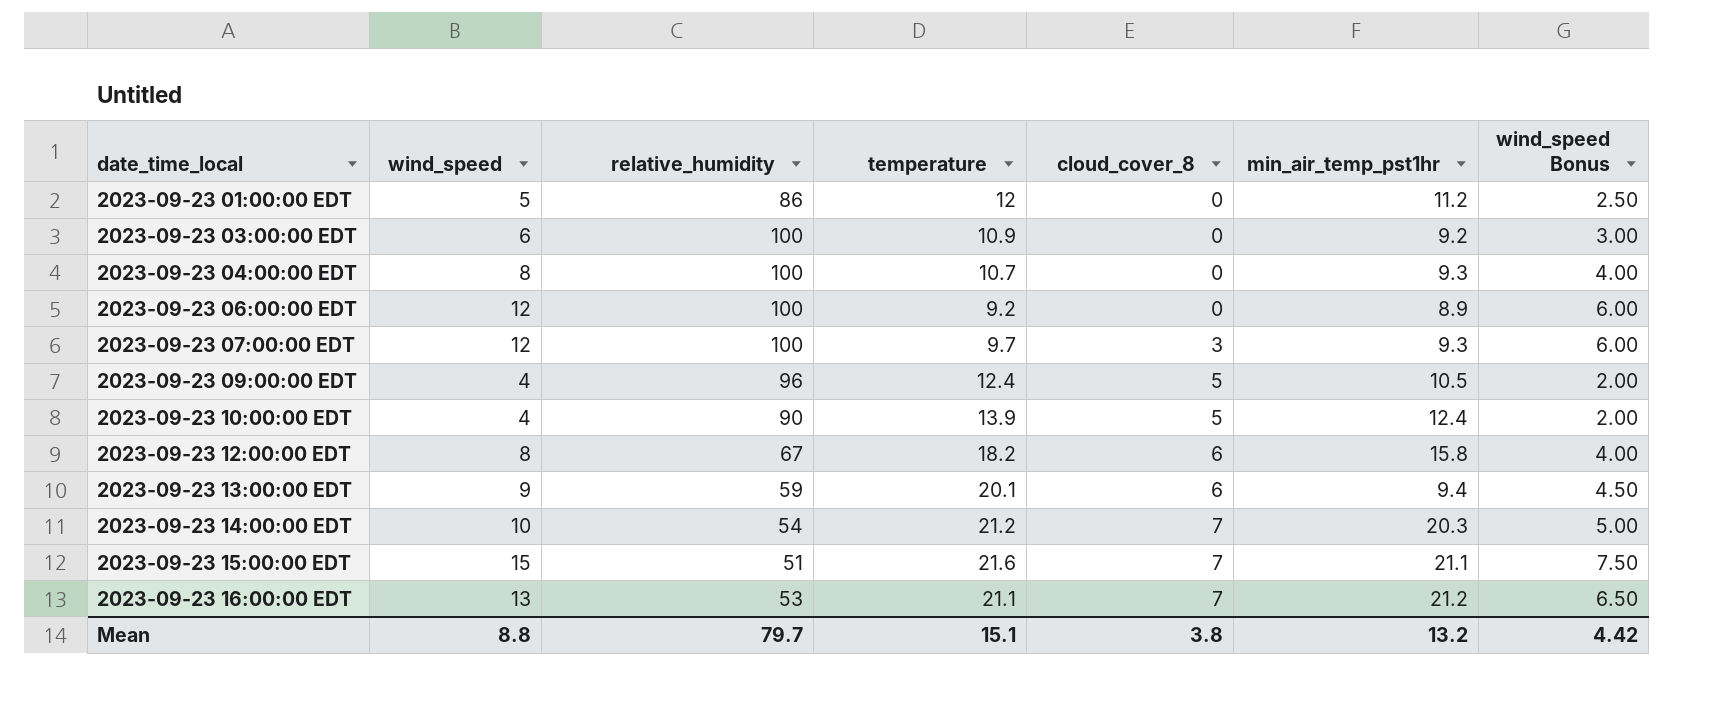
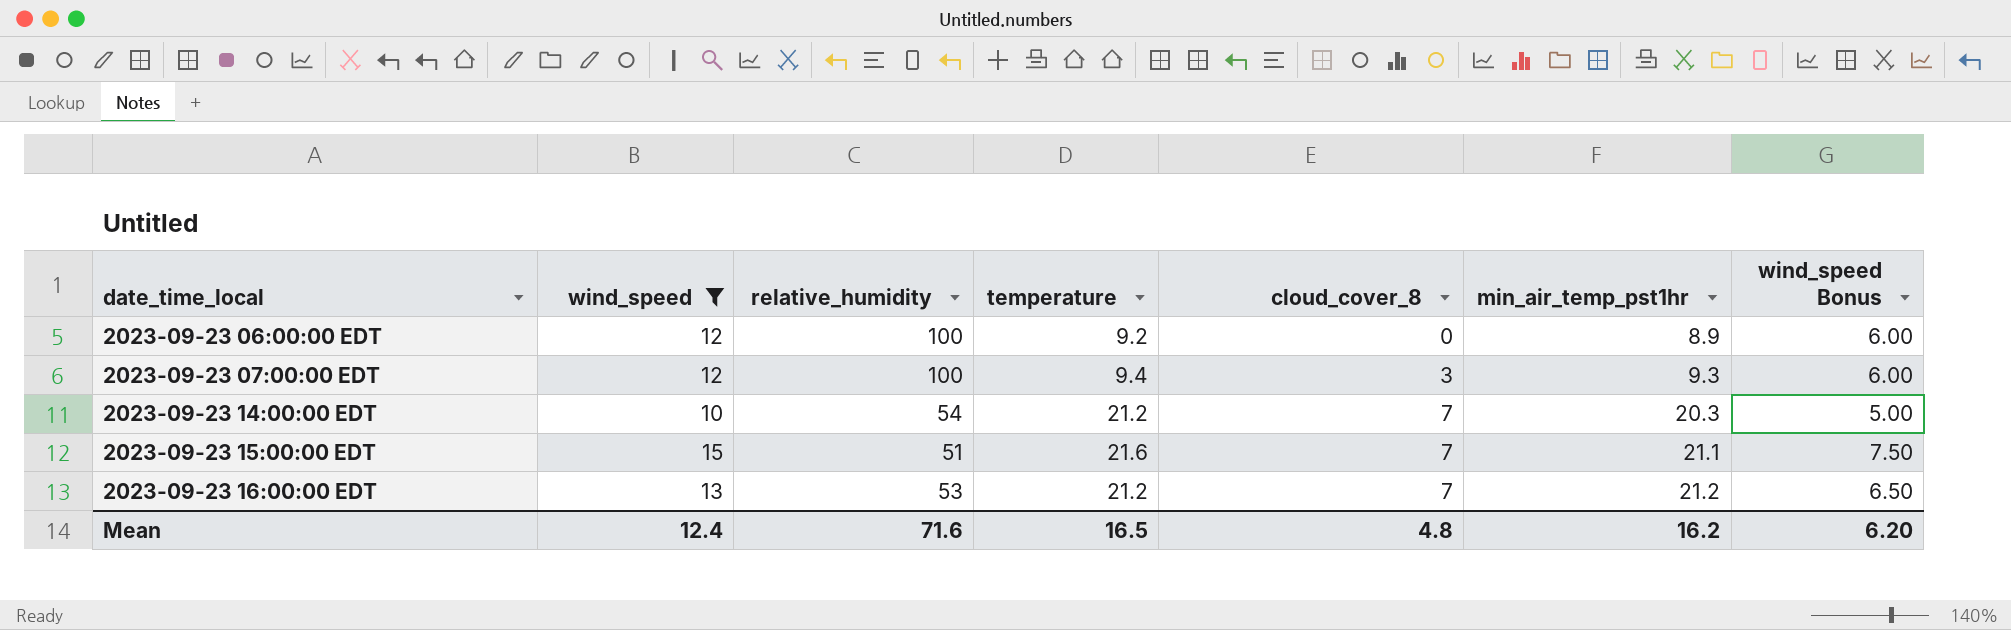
filter: none -> wind_speed >= 10
2023-09-23 07:00:00 EDT | temperature: 9.7 -> 9.4
2023-09-23 16:00:00 EDT | temperature: 21.1 -> 21.2
Mean | wind_speed: 8.8 -> 12.4
Mean | relative_humidity: 79.7 -> 71.6
Mean | temperature: 15.1 -> 16.5
Mean | cloud_cover_8: 3.8 -> 4.8
Mean | min_air_temp_pst1hr: 13.2 -> 16.2
Mean | wind_speed Bonus: 4.42 -> 6.20

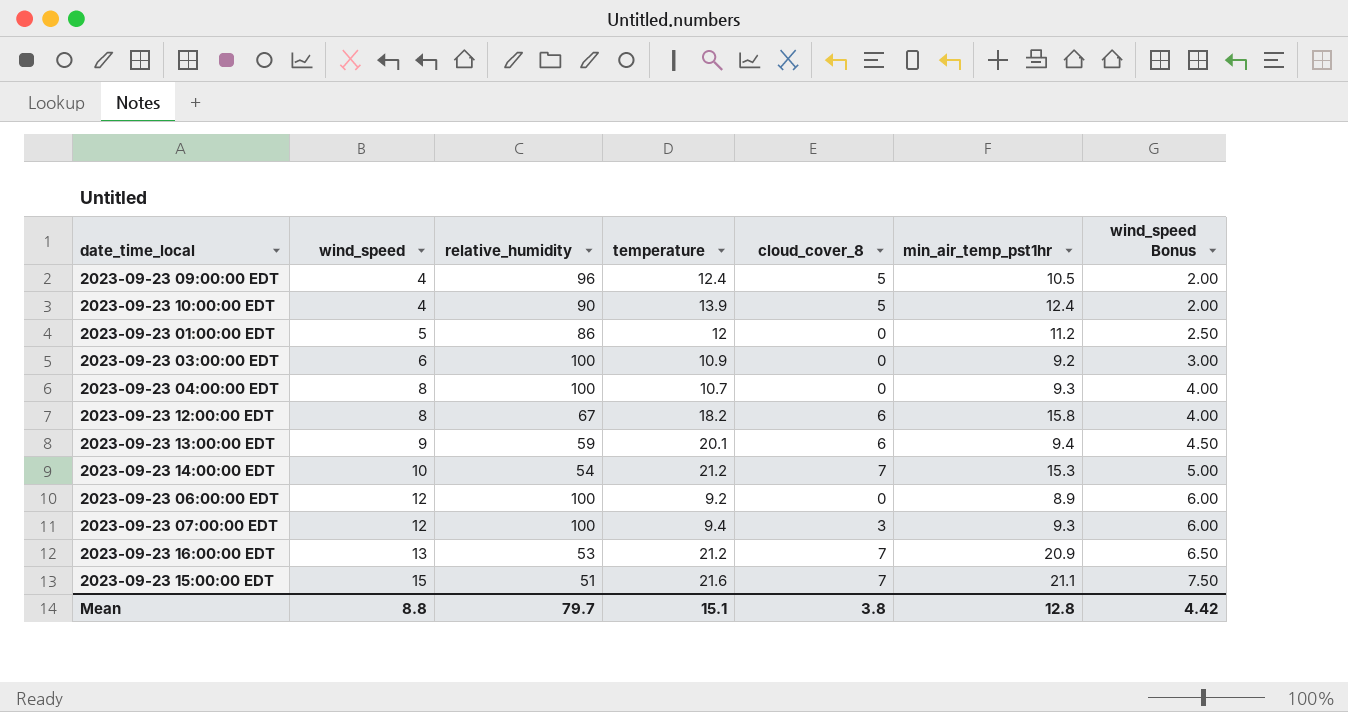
filter: wind_speed >= 10 -> none
row order: date_time_local ascending -> wind_speed ascending
2023-09-23 14:00:00 EDT | min_air_temp_pst1hr: 20.3 -> 15.3
2023-09-23 16:00:00 EDT | min_air_temp_pst1hr: 21.2 -> 20.9
Mean | wind_speed: 12.4 -> 8.8
Mean | relative_humidity: 71.6 -> 79.7
Mean | temperature: 16.5 -> 15.1
Mean | cloud_cover_8: 4.8 -> 3.8
Mean | min_air_temp_pst1hr: 16.2 -> 12.8
Mean | wind_speed Bonus: 6.20 -> 4.42

